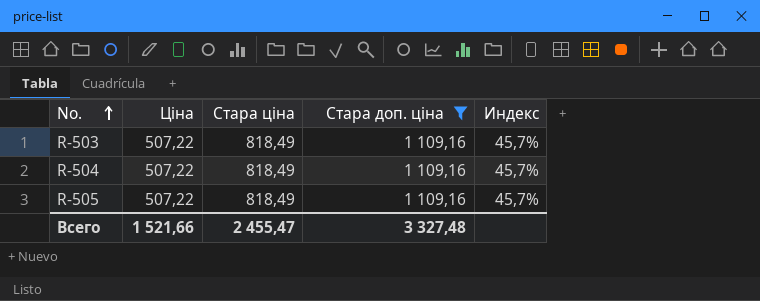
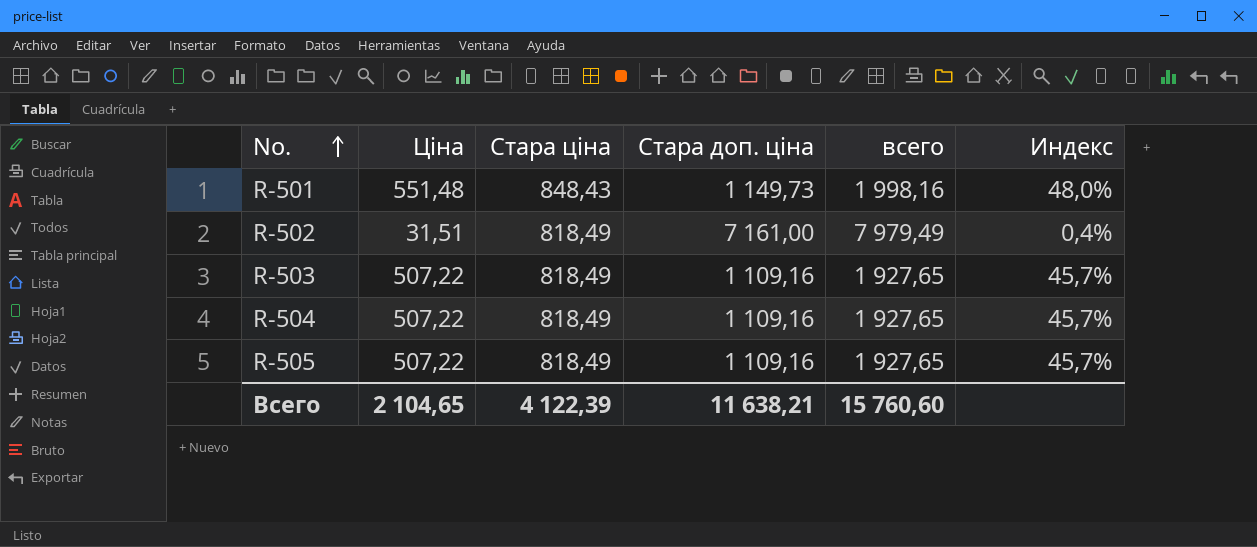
filter: Стара доп. ціна = 1 109,16 -> none
column всего | formula: none -> [Стара ціна] + [Стара доп. ціна]
Всего | Ціна: 1 521,66 -> 2 104,65
Всего | Стара ціна: 2 455,47 -> 4 122,39
Всего | Стара доп. ціна: 3 327,48 -> 11 638,21

